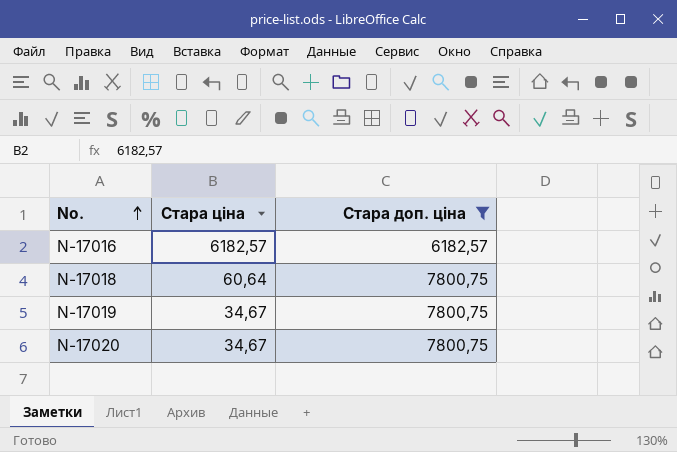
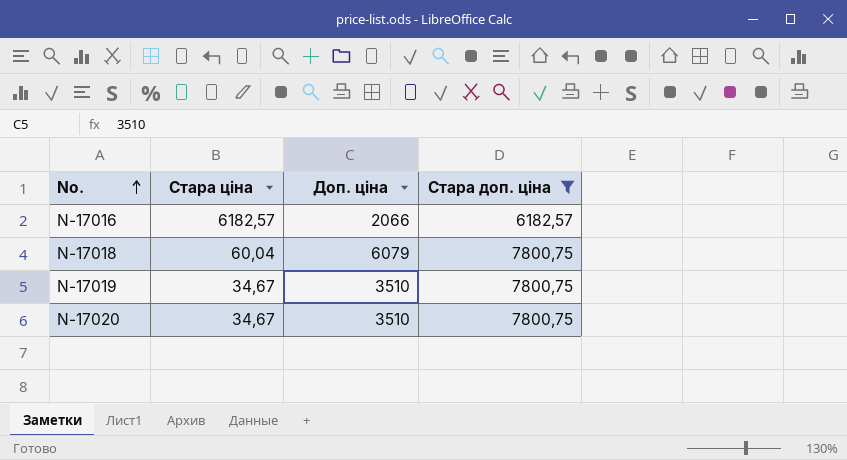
column Доп. ціна | position: none -> 3
N-17018 | Стара ціна: 60,64 -> 60,04

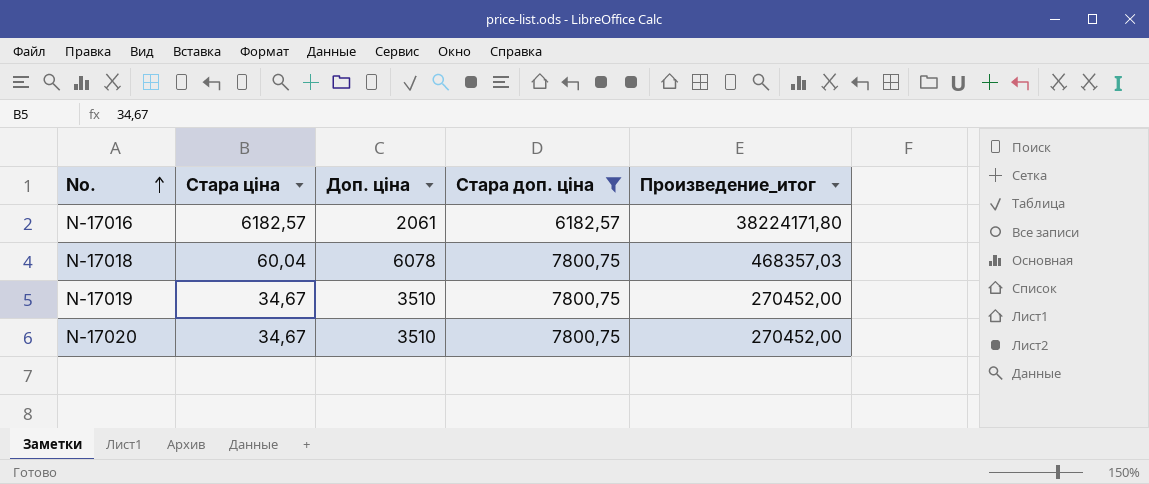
column Произведение_итог | formula: none -> [Стара ціна] * [Стара доп. ціна]
N-17016 | Доп. ціна: 2066 -> 2061
N-17018 | Доп. ціна: 6079 -> 6078

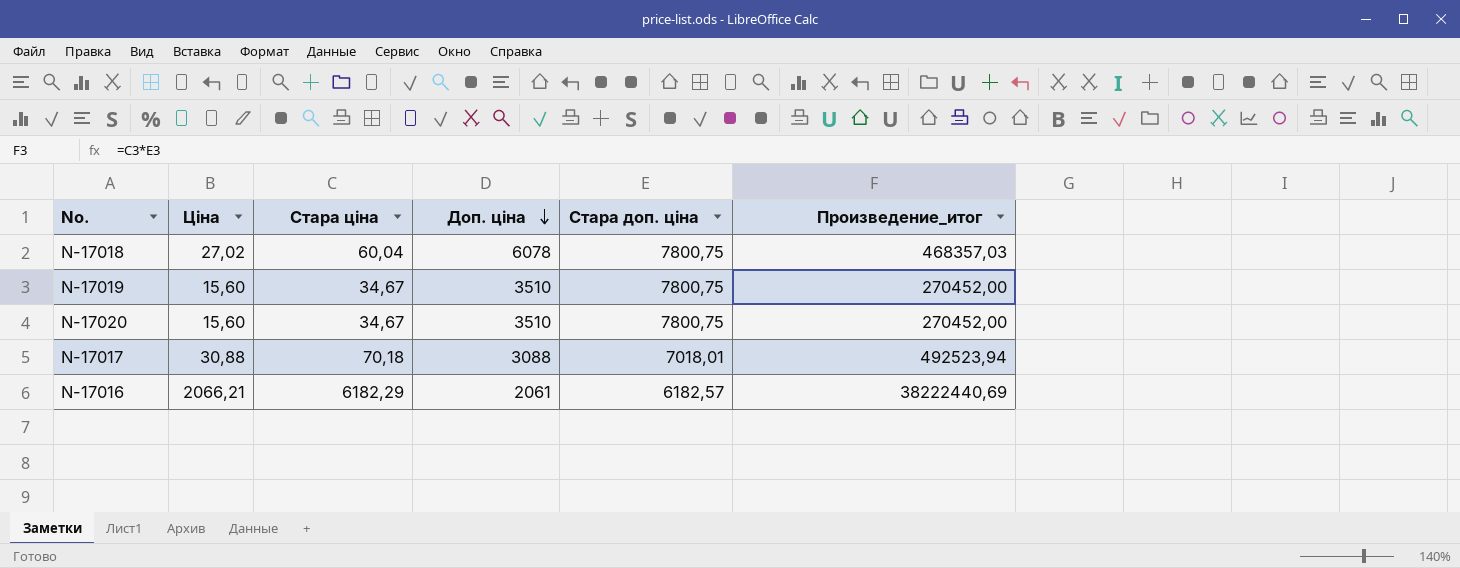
filter: Стара доп. ціна != 7018,01 -> none
row order: No. ascending -> Доп. ціна descending
column Ціна | position: none -> 2
N-17016 | Стара ціна: 6182,57 -> 6182,29
N-17016 | Произведение_итог: 38224171,80 -> 38222440,69

